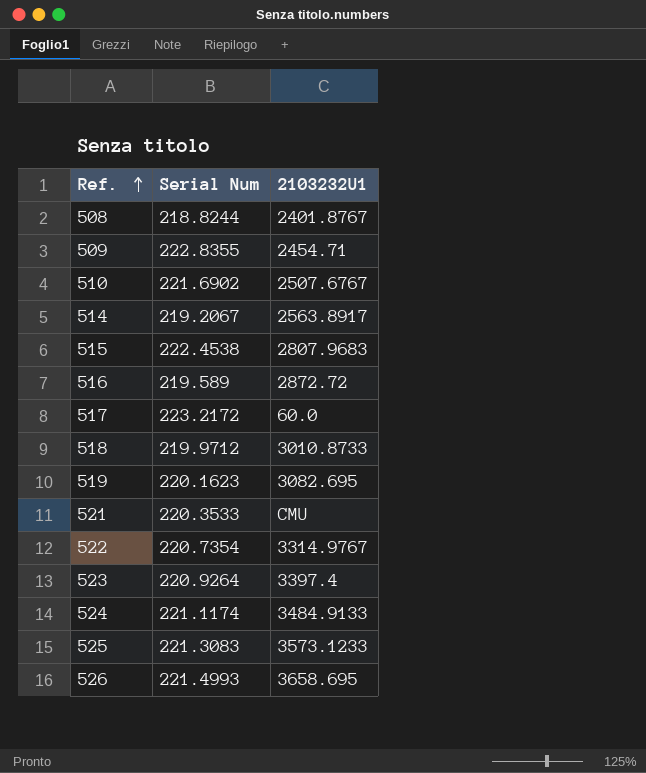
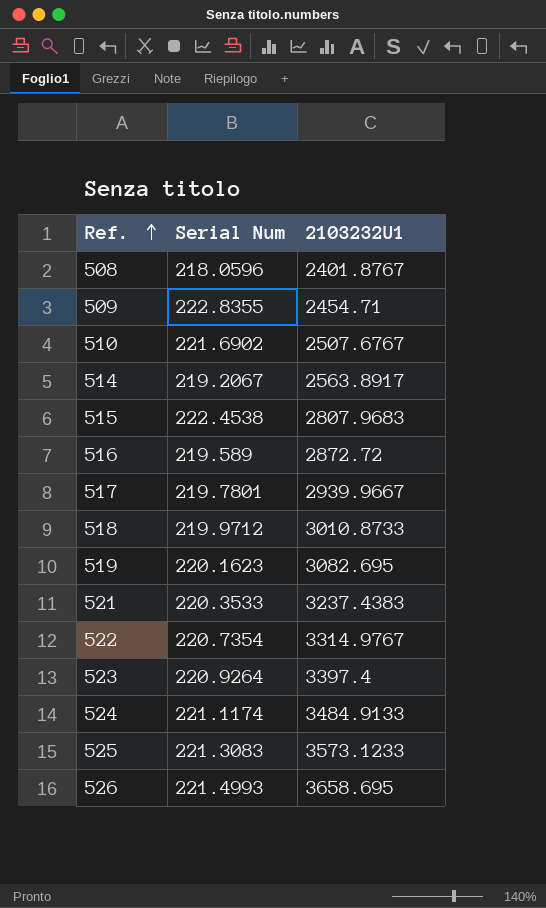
508 | Serial Num: 218.8244 -> 218.0596
517 | Serial Num: 223.2172 -> 219.7801
517 | 2103232U1: 60.0 -> 2939.9667
521 | 2103232U1: CMU -> 3237.4383

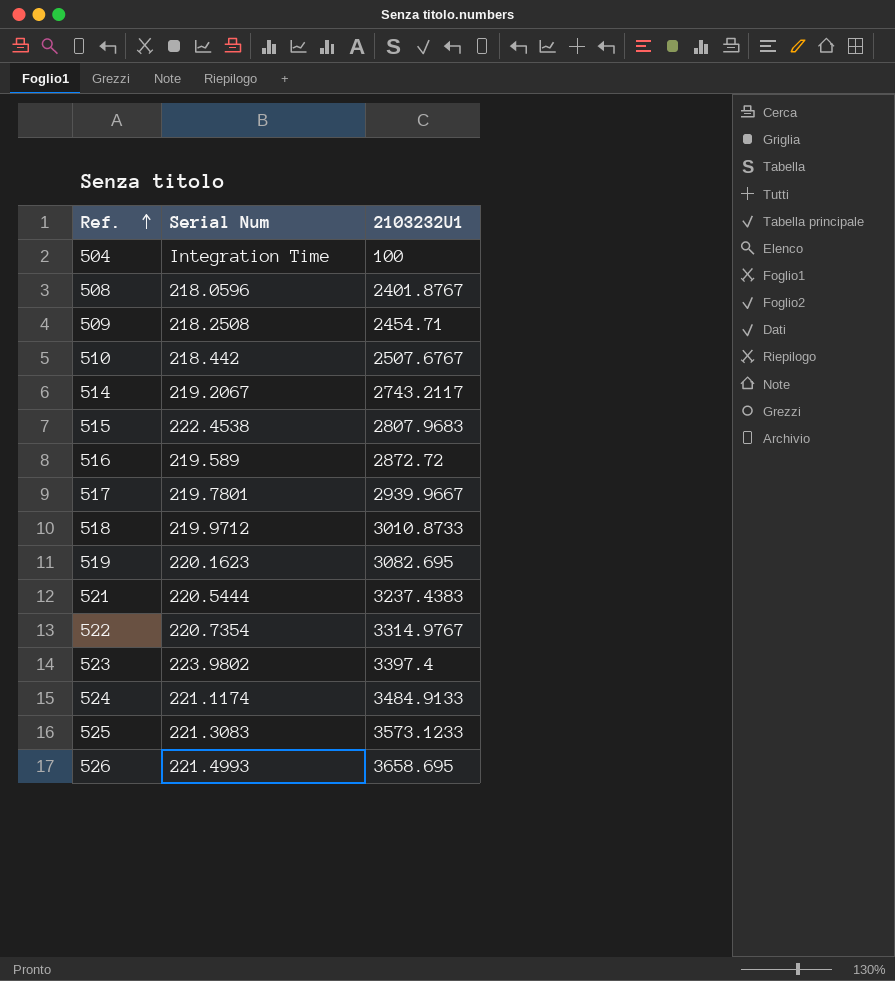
row 504: none -> Integration Time | 100
509 | Serial Num: 222.8355 -> 218.2508
510 | Serial Num: 221.6902 -> 218.442
514 | 2103232U1: 2563.8917 -> 2743.2117
521 | Serial Num: 220.3533 -> 220.5444
523 | Serial Num: 220.9264 -> 223.9802

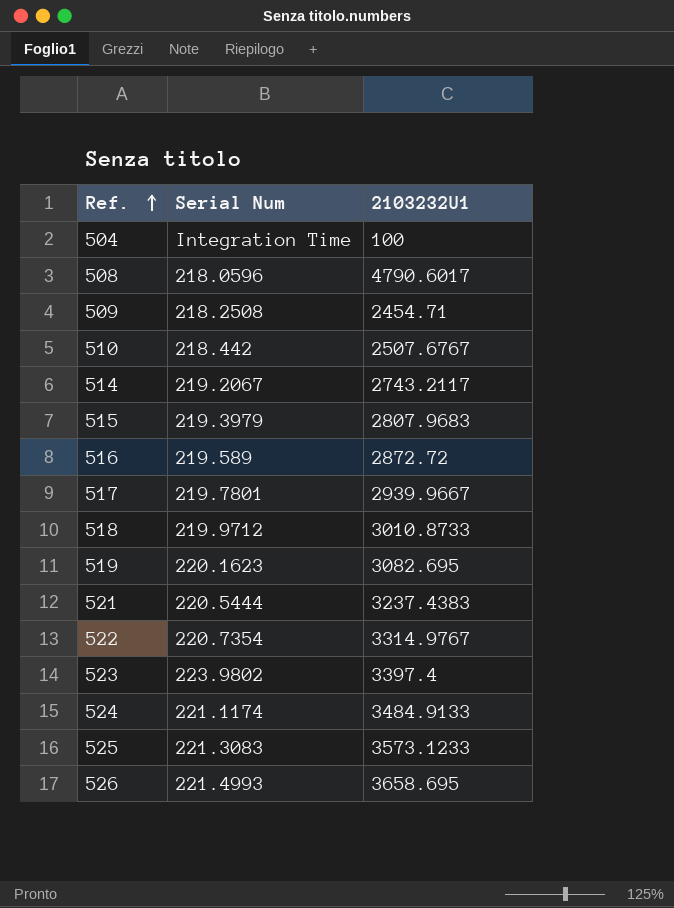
508 | 2103232U1: 2401.8767 -> 4790.6017
515 | Serial Num: 222.4538 -> 219.3979

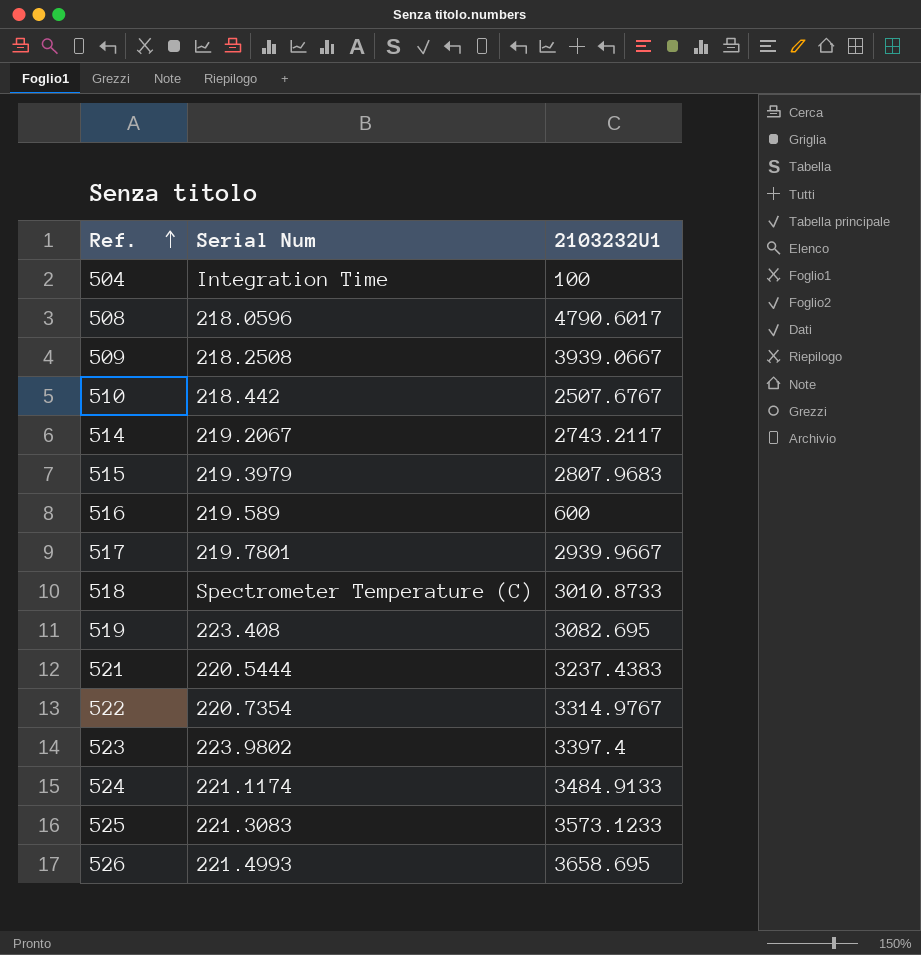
509 | 2103232U1: 2454.71 -> 3939.0667
516 | 2103232U1: 2872.72 -> 600
518 | Serial Num: 219.9712 -> Spectrometer Temperature (C)
519 | Serial Num: 220.1623 -> 223.408

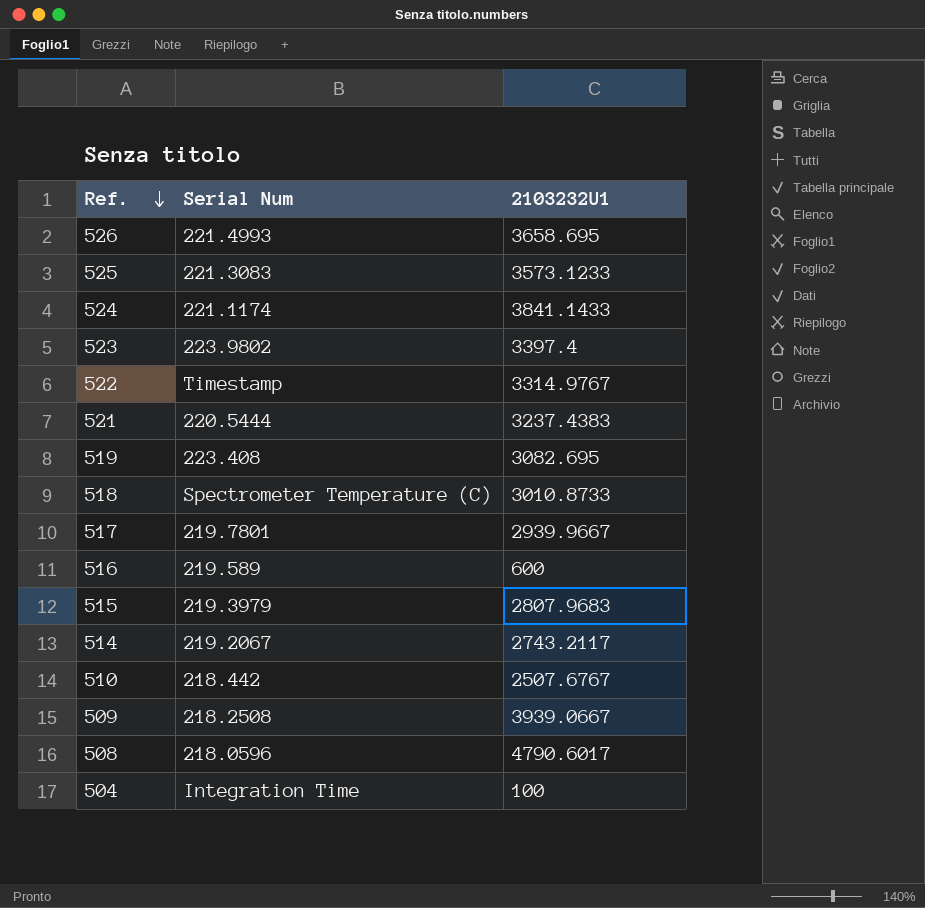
row order: Ref. ascending -> Ref. descending
524 | 2103232U1: 3484.9133 -> 3841.1433
522 | Serial Num: 220.7354 -> Timestamp

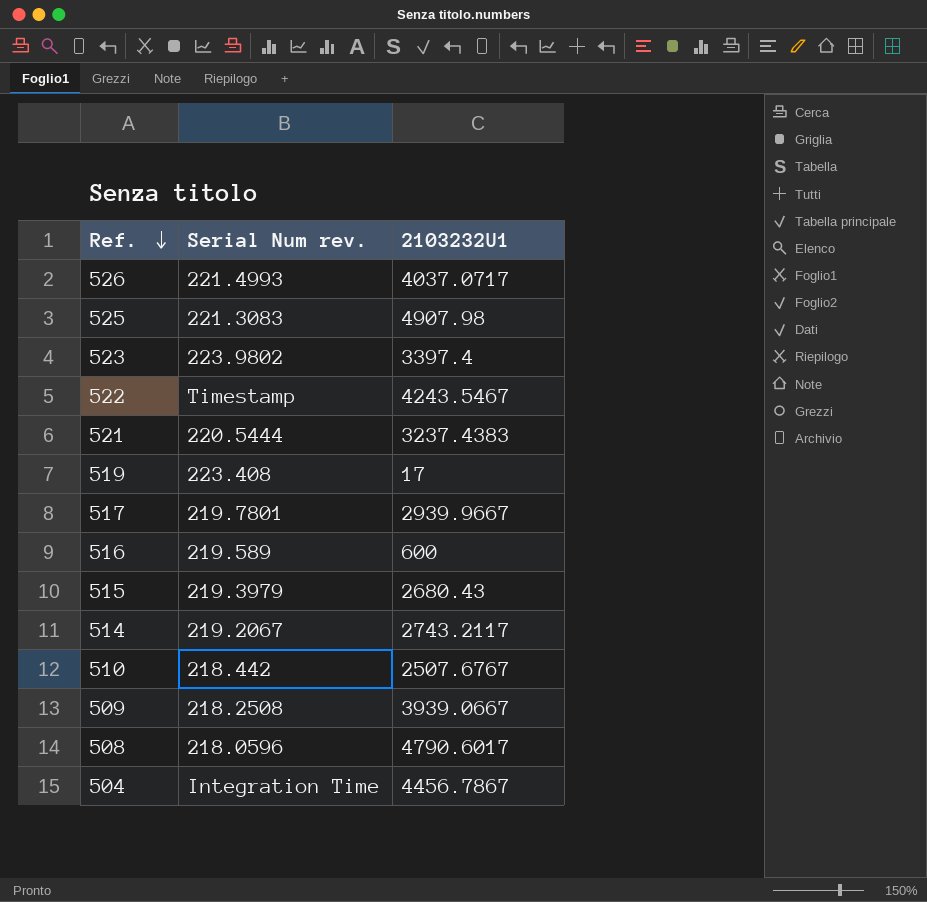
column name: Serial Num -> Serial Num rev.
row 524: 221.1174 | 3841.1433 -> none
row 518: Spectrometer Temperature (C) | 3010.8733 -> none
526 | 2103232U1: 3658.695 -> 4037.0717
525 | 2103232U1: 3573.1233 -> 4907.98
522 | 2103232U1: 3314.9767 -> 4243.5467
519 | 2103232U1: 3082.695 -> 17
515 | 2103232U1: 2807.9683 -> 2680.43
504 | 2103232U1: 100 -> 4456.7867

